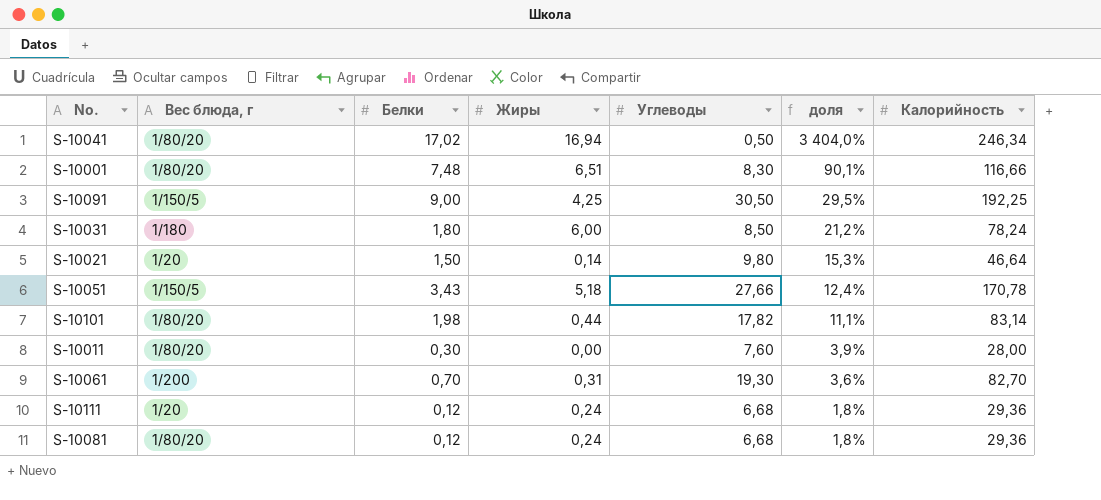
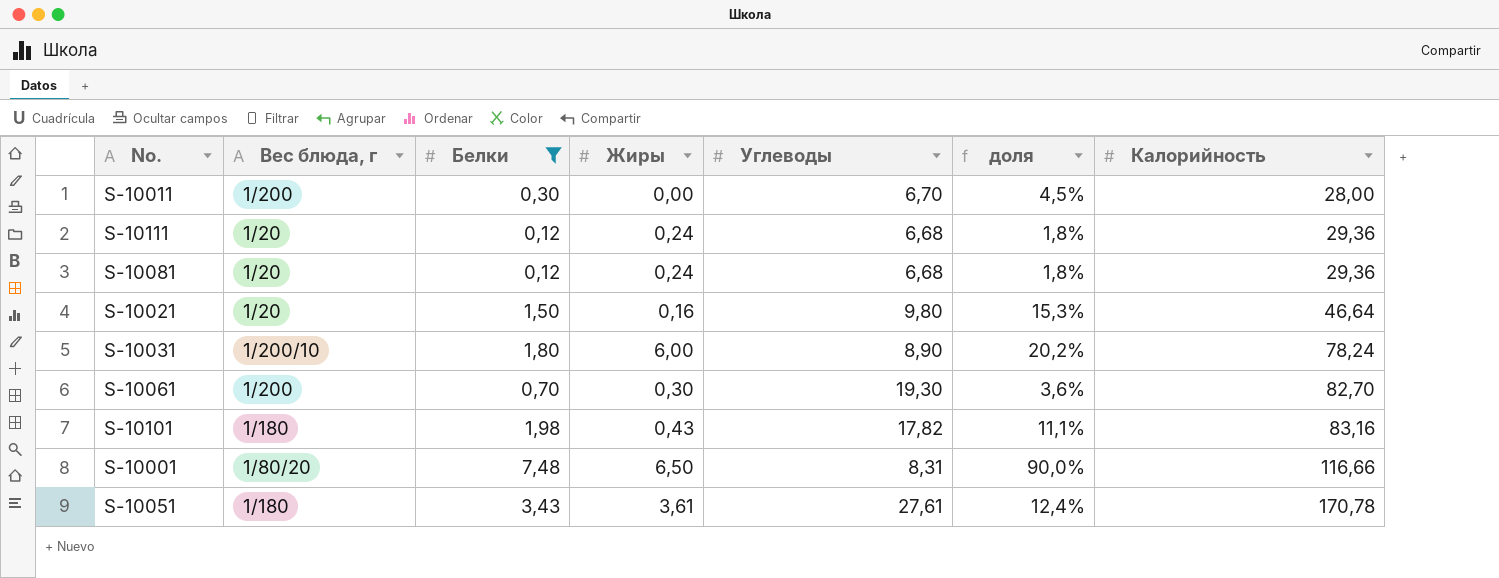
filter: none -> Белки <= 7,48
row order: доля descending -> Калорийность ascending
S-10011 | Вес блюда, г: 1/80/20 -> 1/200
S-10011 | Углеводы: 7,60 -> 6,70
S-10011 | доля: 3,9% -> 4,5%
S-10081 | Вес блюда, г: 1/80/20 -> 1/20
S-10021 | Жиры: 0,14 -> 0,16
S-10031 | Вес блюда, г: 1/180 -> 1/200/10
S-10031 | Углеводы: 8,50 -> 8,90
S-10031 | доля: 21,2% -> 20,2%
S-10061 | Жиры: 0,31 -> 0,30
S-10101 | Вес блюда, г: 1/80/20 -> 1/180
S-10101 | Жиры: 0,44 -> 0,43
S-10101 | Калорийность: 83,14 -> 83,16
S-10001 | Жиры: 6,51 -> 6,50
S-10001 | Углеводы: 8,30 -> 8,31
S-10001 | доля: 90,1% -> 90,0%
S-10051 | Вес блюда, г: 1/150/5 -> 1/180
S-10051 | Жиры: 5,18 -> 3,61
S-10051 | Углеводы: 27,66 -> 27,61

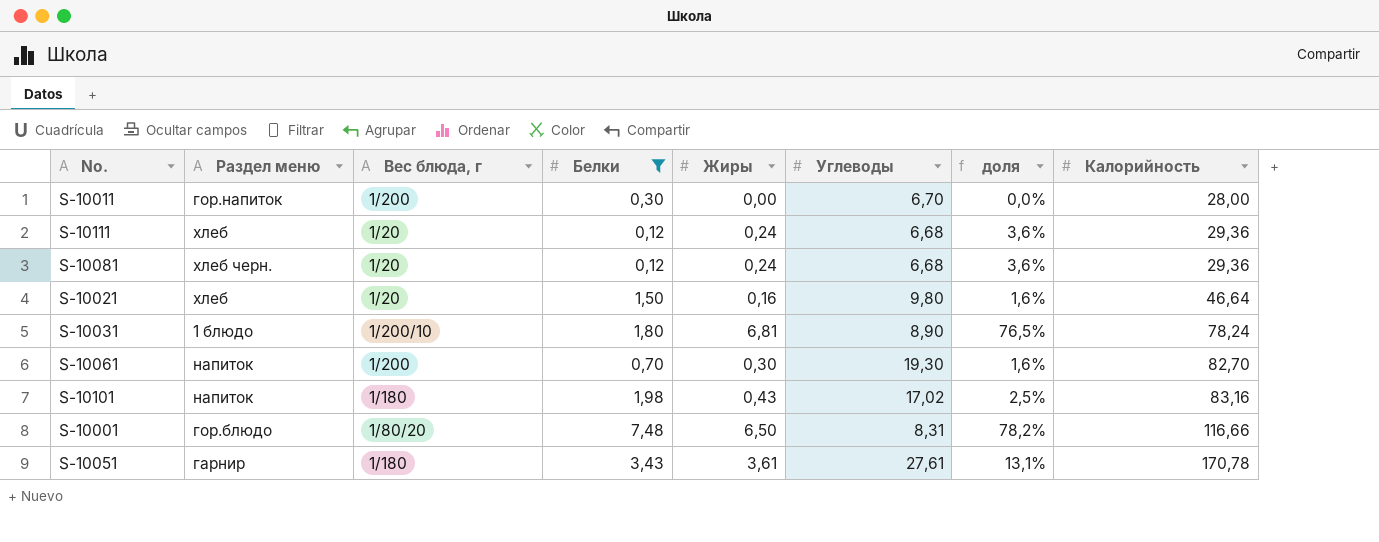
column Раздел меню | position: none -> 2
column доля | formula: [Белки] / [Углеводы] -> [Жиры] / [Углеводы]
S-10031 | Жиры: 6,00 -> 6,81
S-10101 | Углеводы: 17,82 -> 17,02

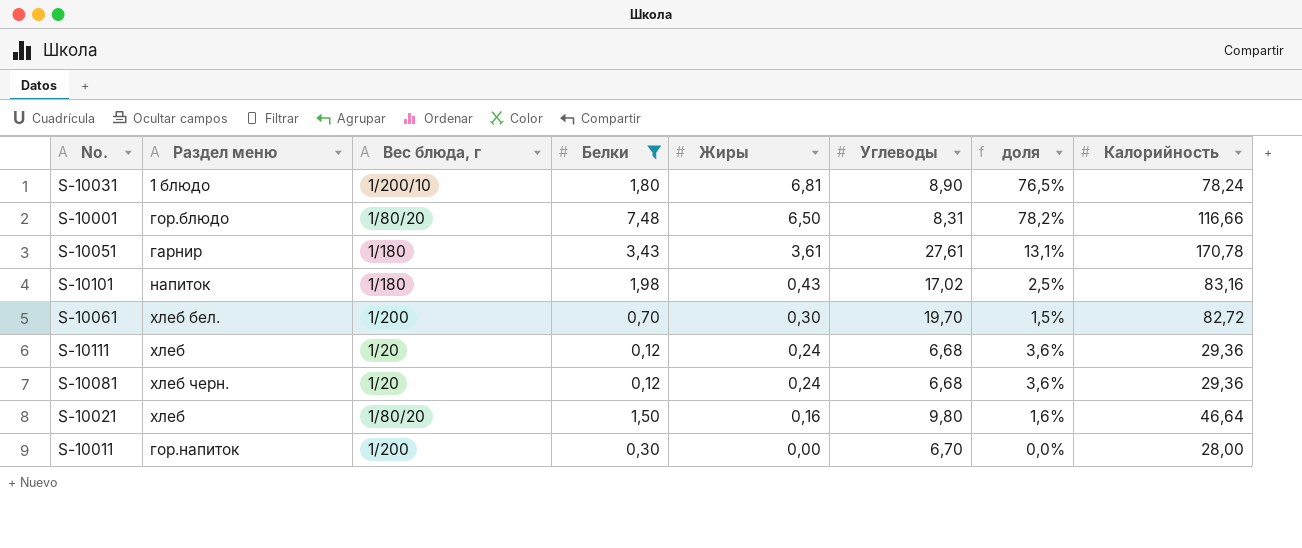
row order: Калорийность ascending -> Жиры descending
S-10061 | Раздел меню: напиток -> хлеб бел.
S-10061 | Углеводы: 19,30 -> 19,70
S-10061 | доля: 1,6% -> 1,5%
S-10061 | Калорийность: 82,70 -> 82,72
S-10021 | Вес блюда, г: 1/20 -> 1/80/20

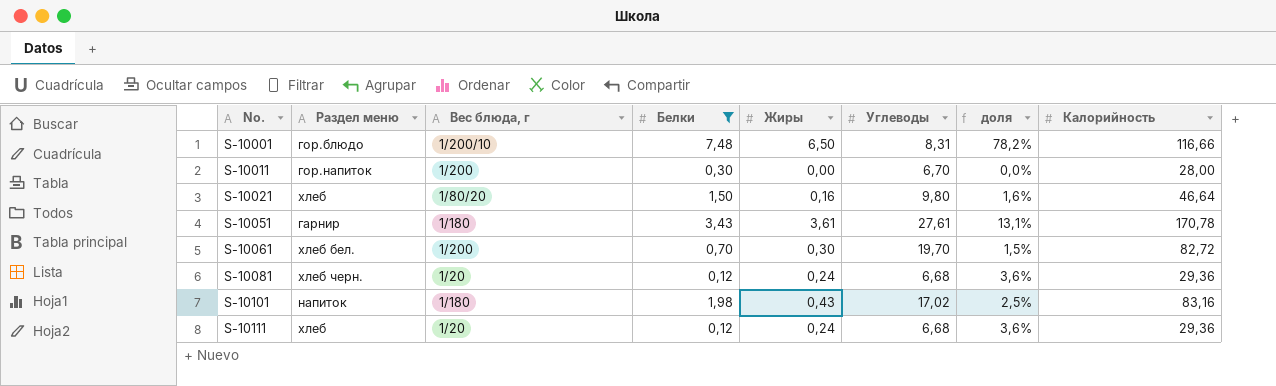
row order: Жиры descending -> No. ascending
row S-10031: 1 блюдо | 1/200/10 | 1,80 | 6,81 | 8,90 | 76,5% | 78,24 -> none
S-10001 | Вес блюда, г: 1/80/20 -> 1/200/10

